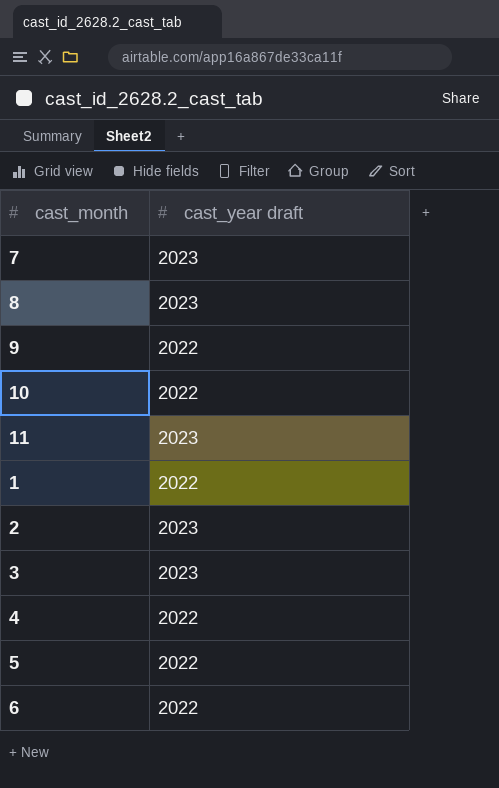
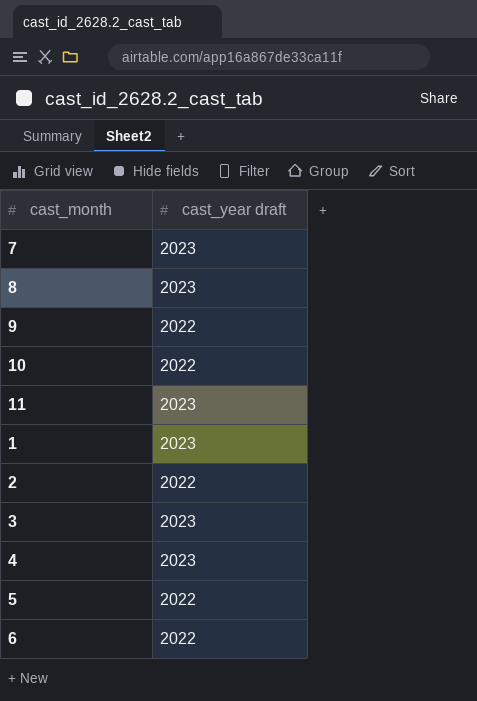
1 | cast_year draft: 2022 -> 2023
2 | cast_year draft: 2023 -> 2022
4 | cast_year draft: 2022 -> 2023

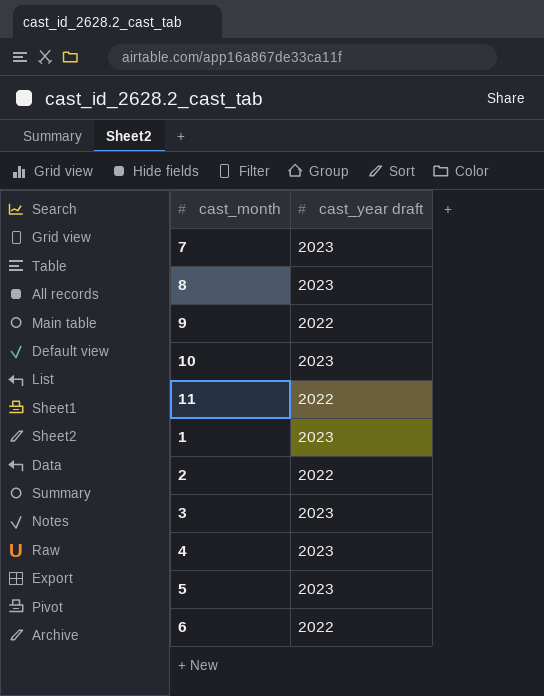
10 | cast_year draft: 2022 -> 2023
11 | cast_year draft: 2023 -> 2022
5 | cast_year draft: 2022 -> 2023

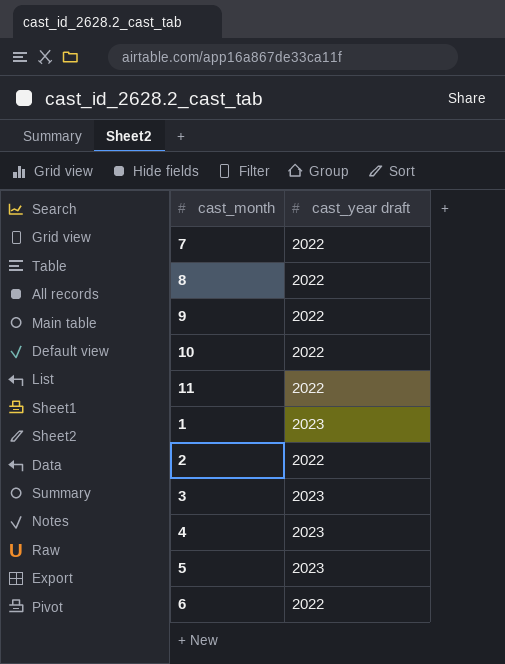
7 | cast_year draft: 2023 -> 2022
8 | cast_year draft: 2023 -> 2022
10 | cast_year draft: 2023 -> 2022

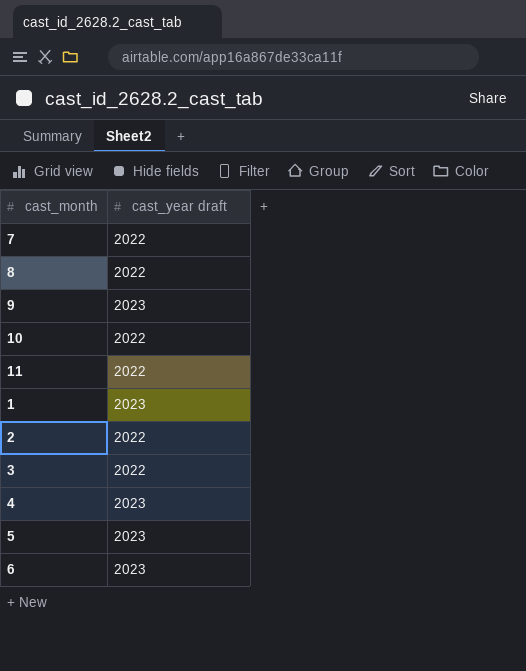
9 | cast_year draft: 2022 -> 2023
3 | cast_year draft: 2023 -> 2022
6 | cast_year draft: 2022 -> 2023

